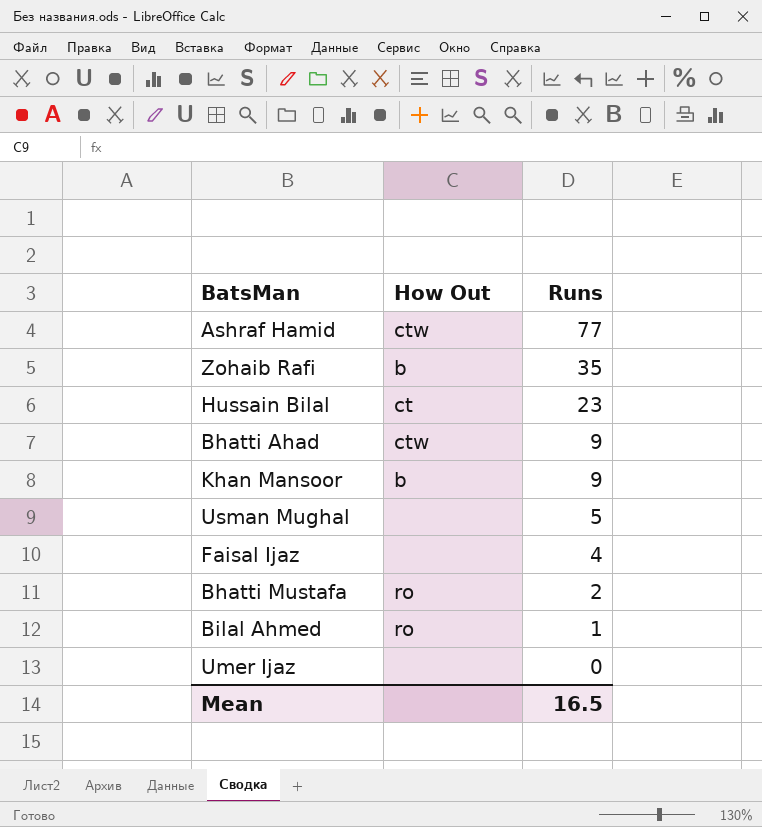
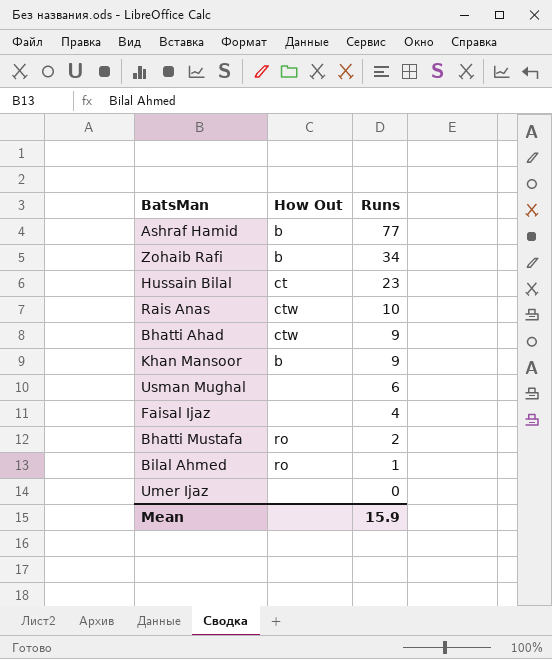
Ashraf Hamid | How Out: ctw -> b
Zohaib Rafi | Runs: 35 -> 34
row Rais Anas: none -> ctw | 10
Usman Mughal | Runs: 5 -> 6
Mean | Runs: 16.5 -> 15.9

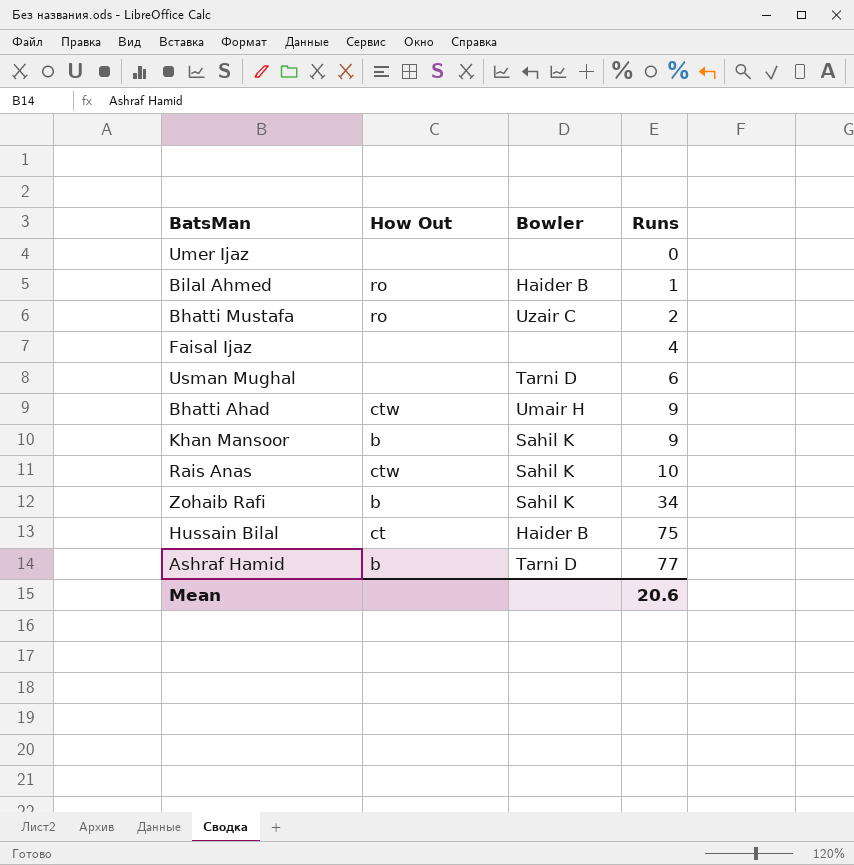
row order: Runs descending -> Runs ascending
column Bowler | position: none -> 3
Hussain Bilal | Runs: 23 -> 75
Mean | Runs: 15.9 -> 20.6

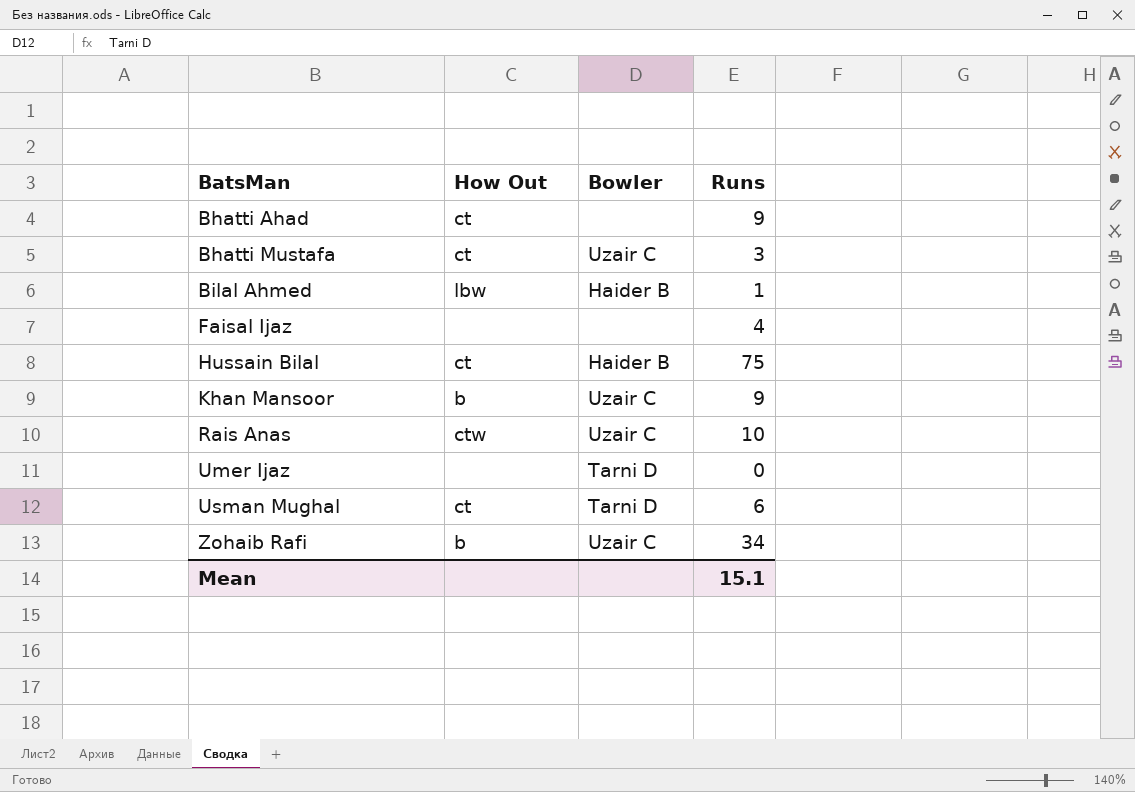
row order: Runs ascending -> BatsMan ascending
row Ashraf Hamid: b | Tarni D | 77 -> none
Bhatti Ahad | How Out: ctw -> ct
Bhatti Ahad | Bowler: Umair H -> none
Bhatti Mustafa | How Out: ro -> ct
Bhatti Mustafa | Runs: 2 -> 3
Bilal Ahmed | How Out: ro -> lbw
Khan Mansoor | Bowler: Sahil K -> Uzair C
Rais Anas | Bowler: Sahil K -> Uzair C
Umer Ijaz | Bowler: none -> Tarni D
Usman Mughal | How Out: none -> ct
Zohaib Rafi | Bowler: Sahil K -> Uzair C
Mean | Runs: 20.6 -> 15.1

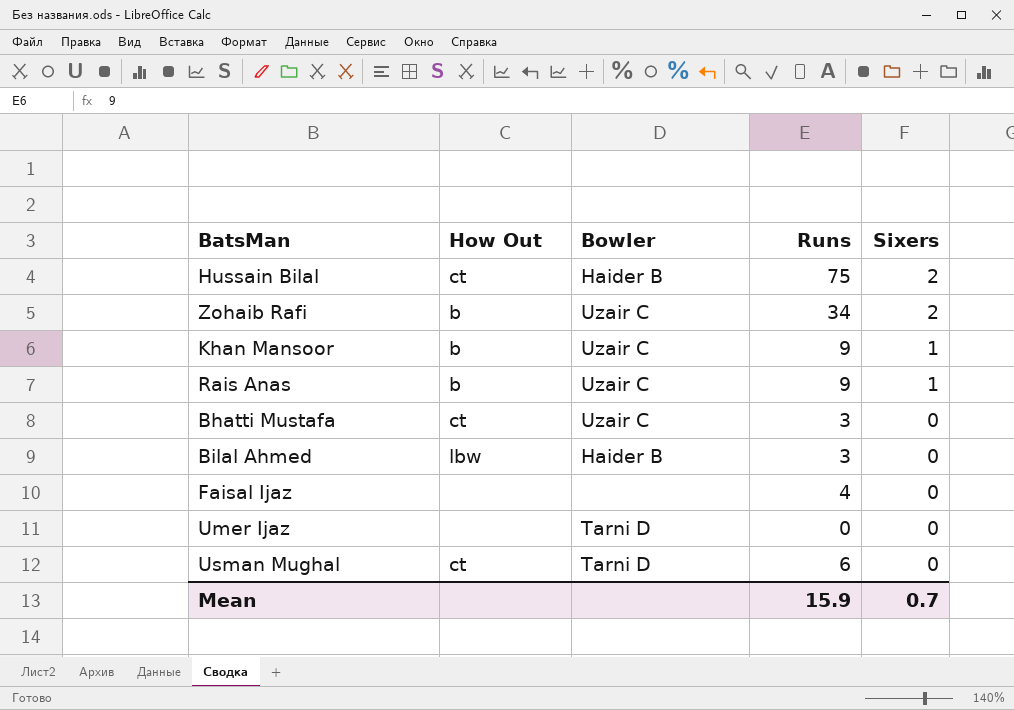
row order: BatsMan ascending -> Sixers descending
column Sixers | position: none -> 5
row Bhatti Ahad: ct | none | 9 -> none
Rais Anas | How Out: ctw -> b
Rais Anas | Runs: 10 -> 9
Bilal Ahmed | Runs: 1 -> 3
Mean | Runs: 15.1 -> 15.9

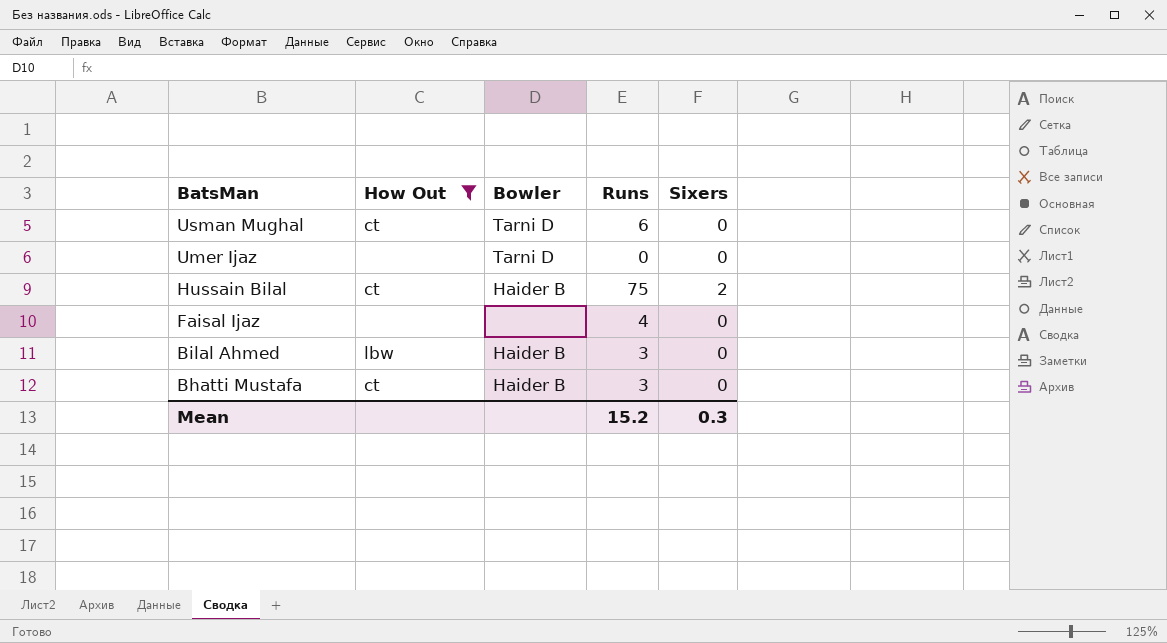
filter: none -> How Out != b
row order: Sixers descending -> BatsMan descending
Bhatti Mustafa | Bowler: Uzair C -> Haider B
Mean | Runs: 15.9 -> 15.2
Mean | Sixers: 0.7 -> 0.3

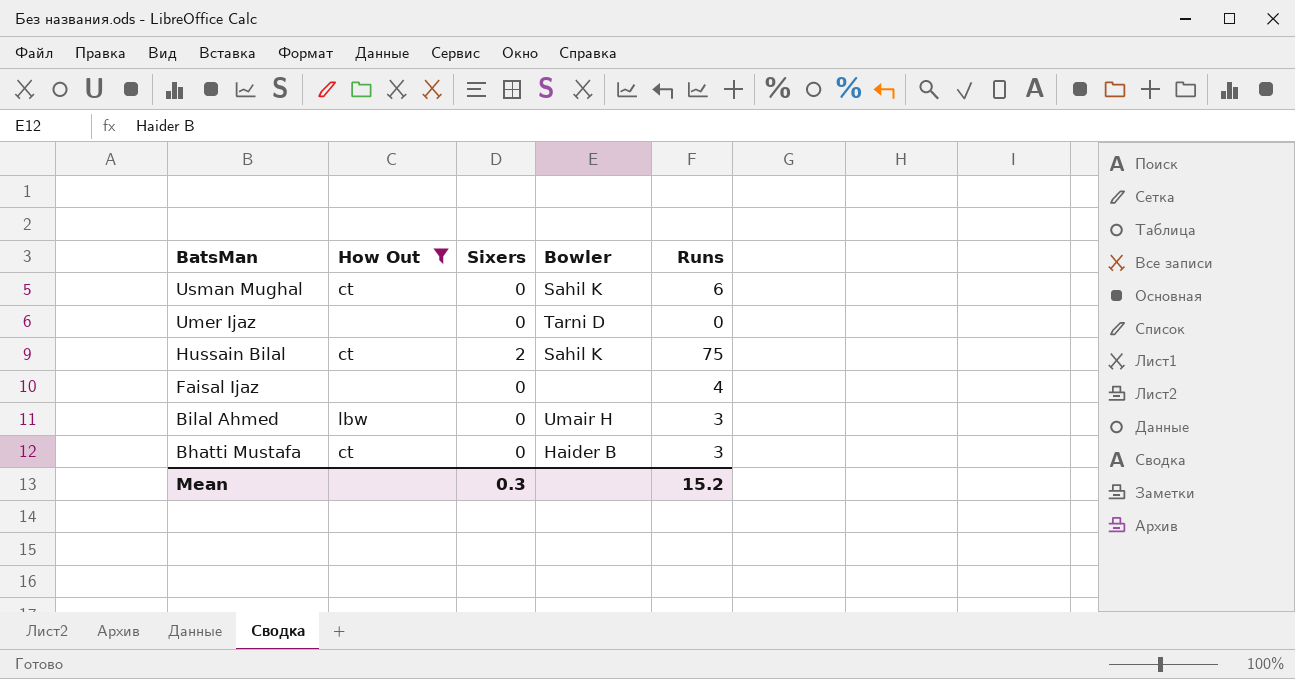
column Sixers | position: 5 -> 3
Usman Mughal | Bowler: Tarni D -> Sahil K
Hussain Bilal | Bowler: Haider B -> Sahil K
Bilal Ahmed | Bowler: Haider B -> Umair H

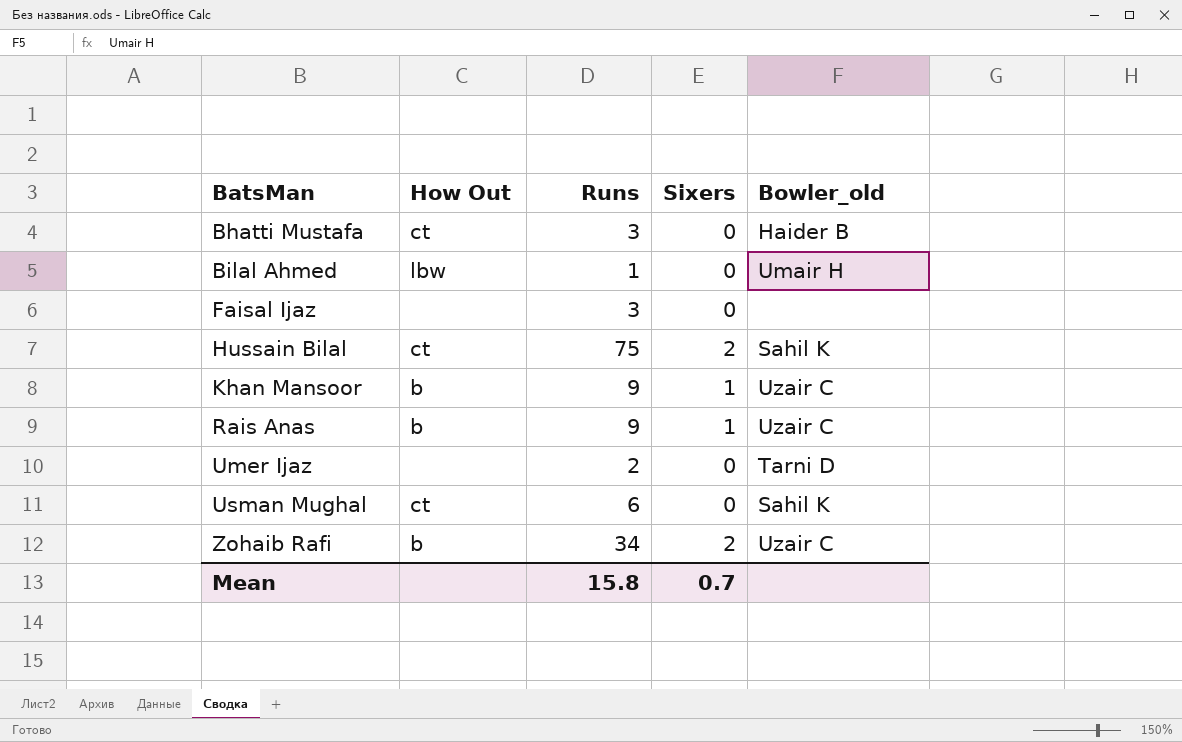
filter: How Out != b -> none
row order: BatsMan descending -> BatsMan ascending
column Runs | position: 5 -> 3
column name: Bowler -> Bowler_old
Bilal Ahmed | Runs: 3 -> 1
Faisal Ijaz | Runs: 4 -> 3
Umer Ijaz | Runs: 0 -> 2
Mean | Runs: 15.2 -> 15.8
Mean | Sixers: 0.3 -> 0.7

